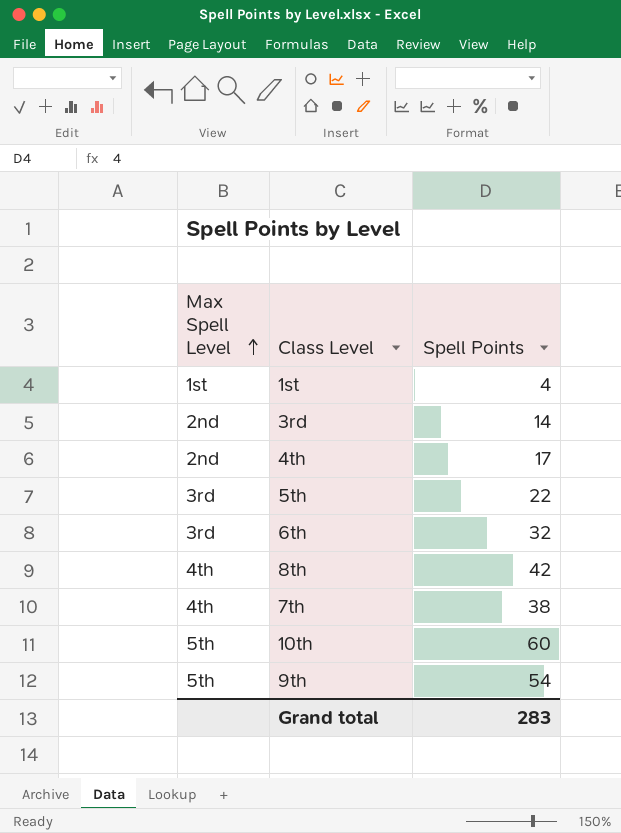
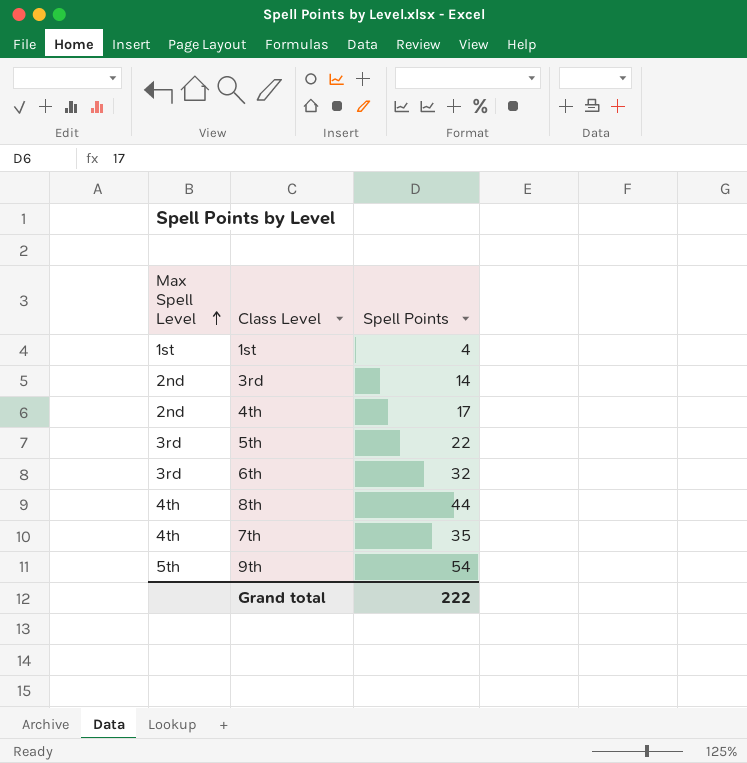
row 10th: 5th | 60 -> none
8th | Spell Points: 42 -> 44
7th | Spell Points: 38 -> 35
Grand total | Spell Points: 283 -> 222

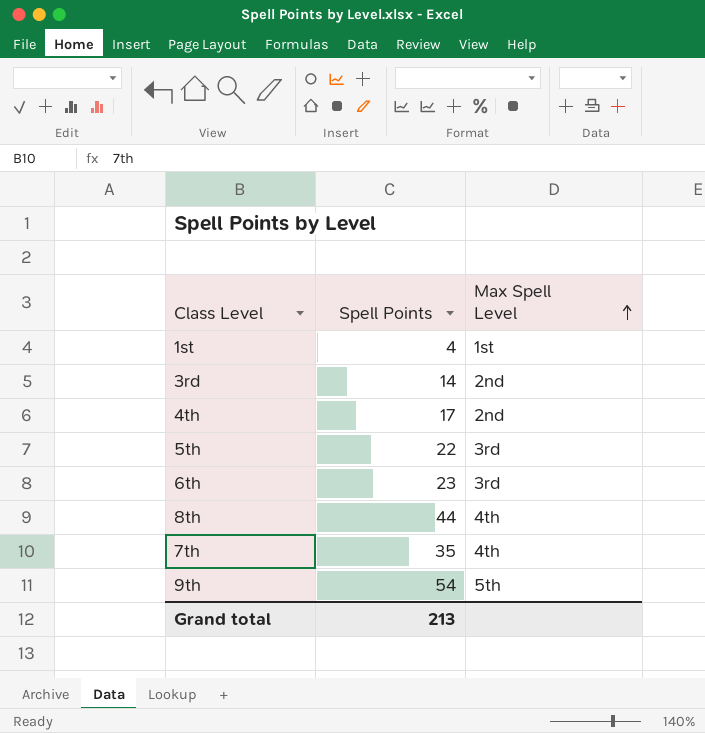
column Max Spell Level | position: 1 -> 3
6th | Spell Points: 32 -> 23
Grand total | Spell Points: 222 -> 213

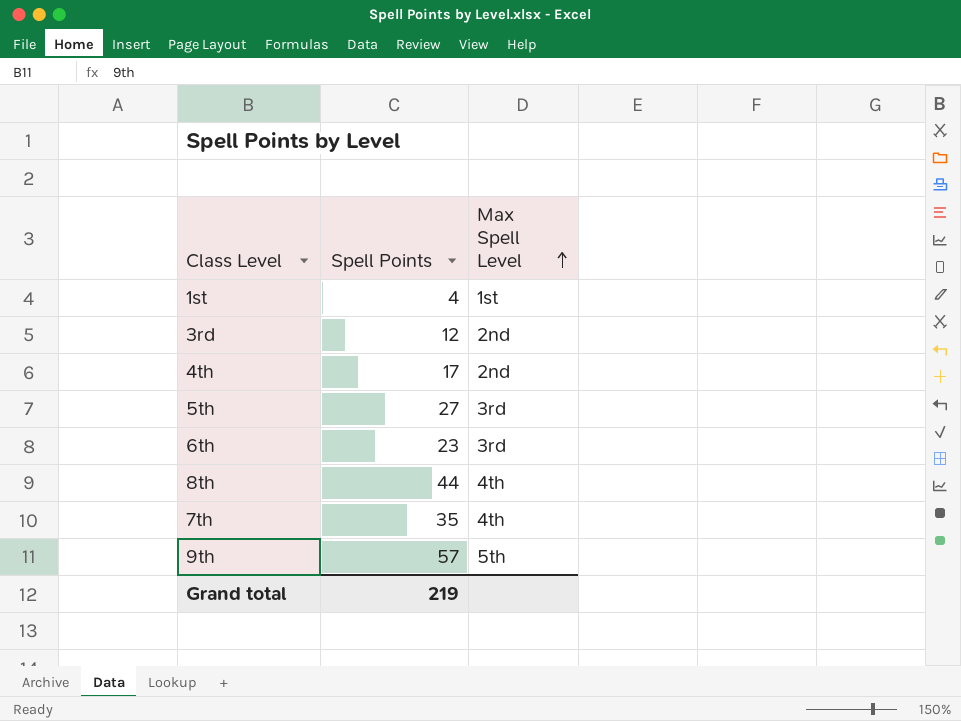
3rd | Spell Points: 14 -> 12
5th | Spell Points: 22 -> 27
9th | Spell Points: 54 -> 57
Grand total | Spell Points: 213 -> 219

